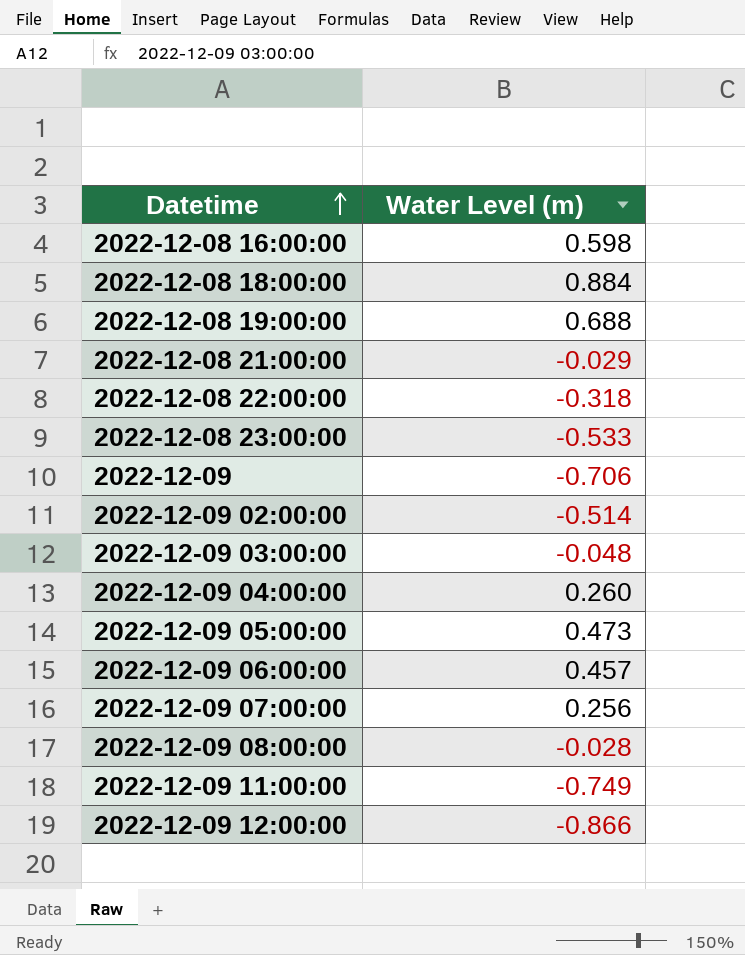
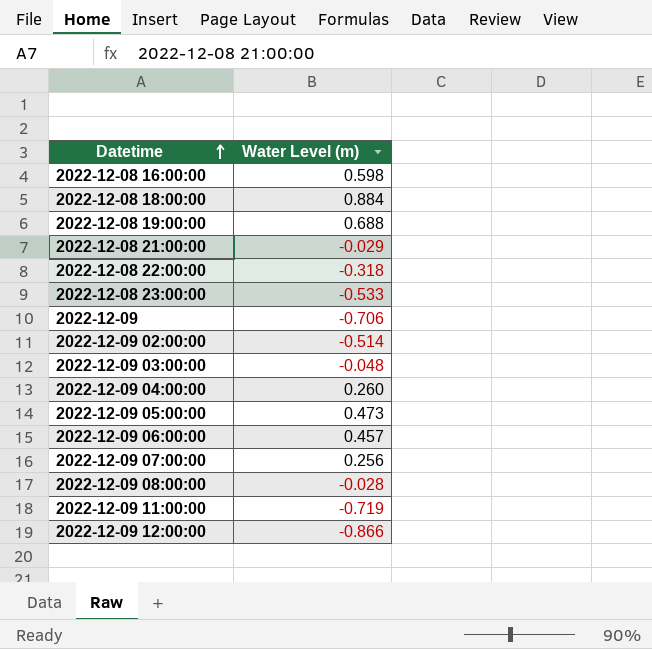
2022-12-09 11:00:00 | Water Level (m): -0.749 -> -0.719

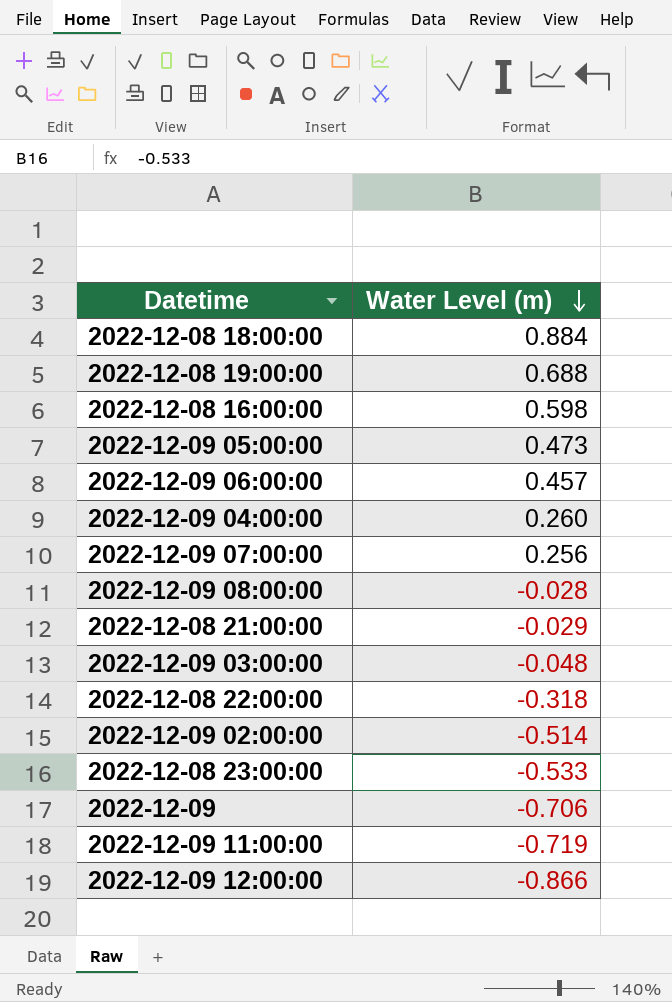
row order: Datetime ascending -> Water Level (m) descending

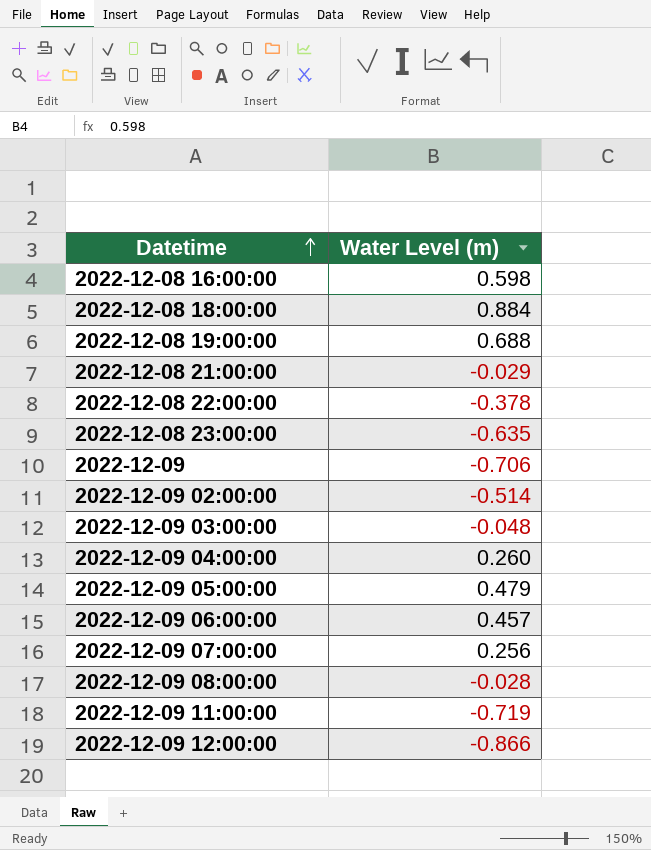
row order: Water Level (m) descending -> Datetime ascending
2022-12-08 22:00:00 | Water Level (m): -0.318 -> -0.378
2022-12-08 23:00:00 | Water Level (m): -0.533 -> -0.635
2022-12-09 05:00:00 | Water Level (m): 0.473 -> 0.479

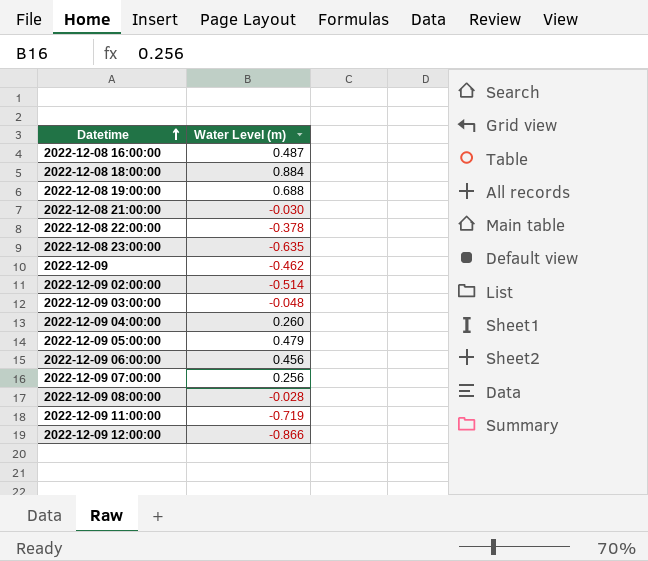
2022-12-08 16:00:00 | Water Level (m): 0.598 -> 0.487
2022-12-08 21:00:00 | Water Level (m): -0.029 -> -0.030
2022-12-09 | Water Level (m): -0.706 -> -0.462
2022-12-09 06:00:00 | Water Level (m): 0.457 -> 0.456

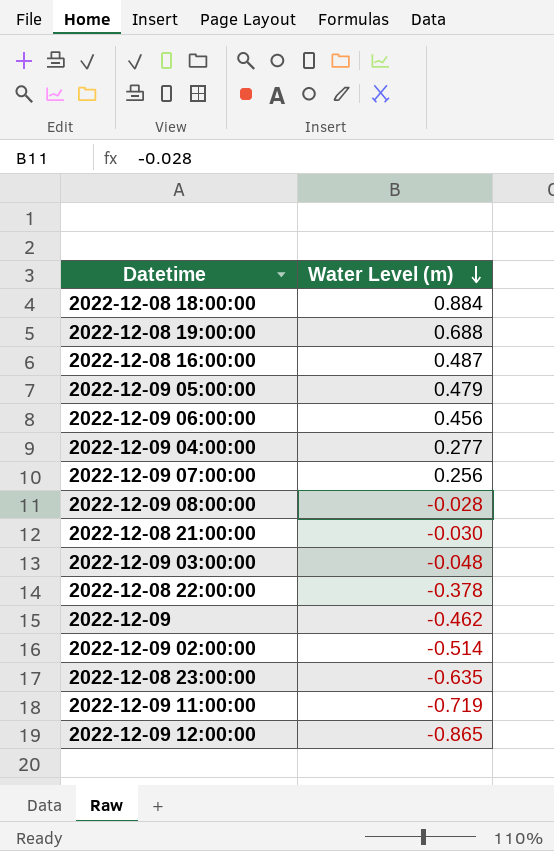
row order: Datetime ascending -> Water Level (m) descending
2022-12-09 04:00:00 | Water Level (m): 0.260 -> 0.277
2022-12-09 12:00:00 | Water Level (m): -0.866 -> -0.865

